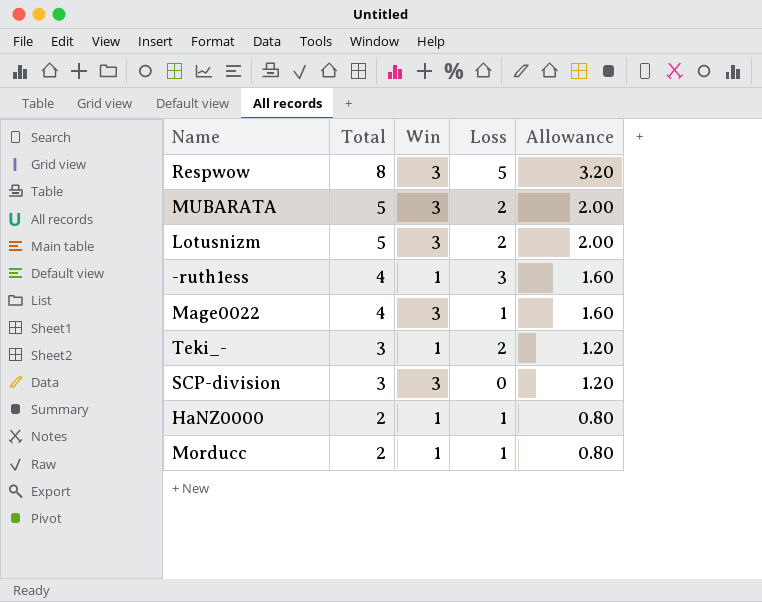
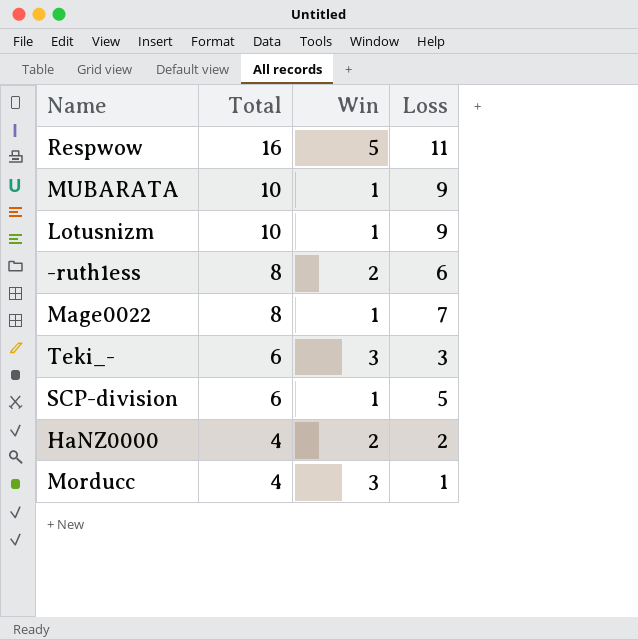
column Allowance | formula: [Total] * 0.4 -> none
Respwow | Total: 8 -> 16
Respwow | Win: 3 -> 5
Respwow | Loss: 5 -> 11
MUBARATA | Total: 5 -> 10
MUBARATA | Win: 3 -> 1
MUBARATA | Loss: 2 -> 9
Lotusnizm | Total: 5 -> 10
Lotusnizm | Win: 3 -> 1
Lotusnizm | Loss: 2 -> 9
-ruth1ess | Total: 4 -> 8
-ruth1ess | Win: 1 -> 2
-ruth1ess | Loss: 3 -> 6
Mage0022 | Total: 4 -> 8
Mage0022 | Win: 3 -> 1
Mage0022 | Loss: 1 -> 7
Teki_- | Total: 3 -> 6
Teki_- | Win: 1 -> 3
Teki_- | Loss: 2 -> 3
SCP-division | Total: 3 -> 6
SCP-division | Win: 3 -> 1
SCP-division | Loss: 0 -> 5
HaNZ0000 | Total: 2 -> 4
HaNZ0000 | Win: 1 -> 2
HaNZ0000 | Loss: 1 -> 2
Morducc | Total: 2 -> 4
Morducc | Win: 1 -> 3

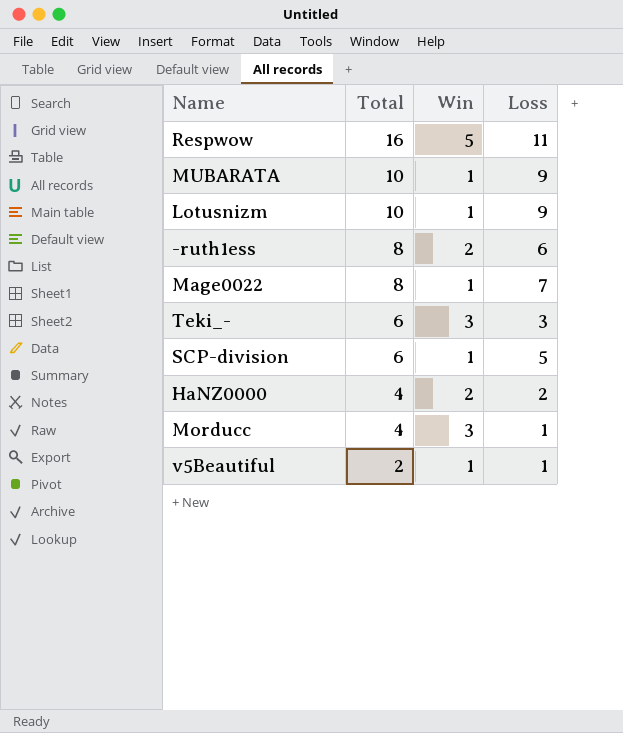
row v5Beautiful: none -> 2 | 1 | 1

